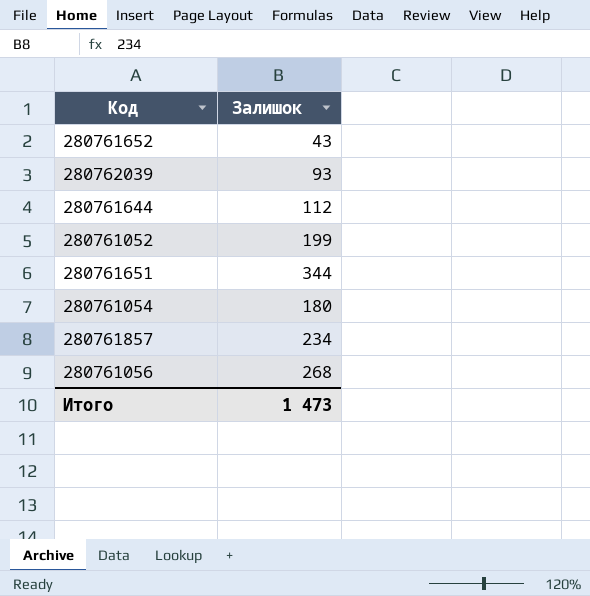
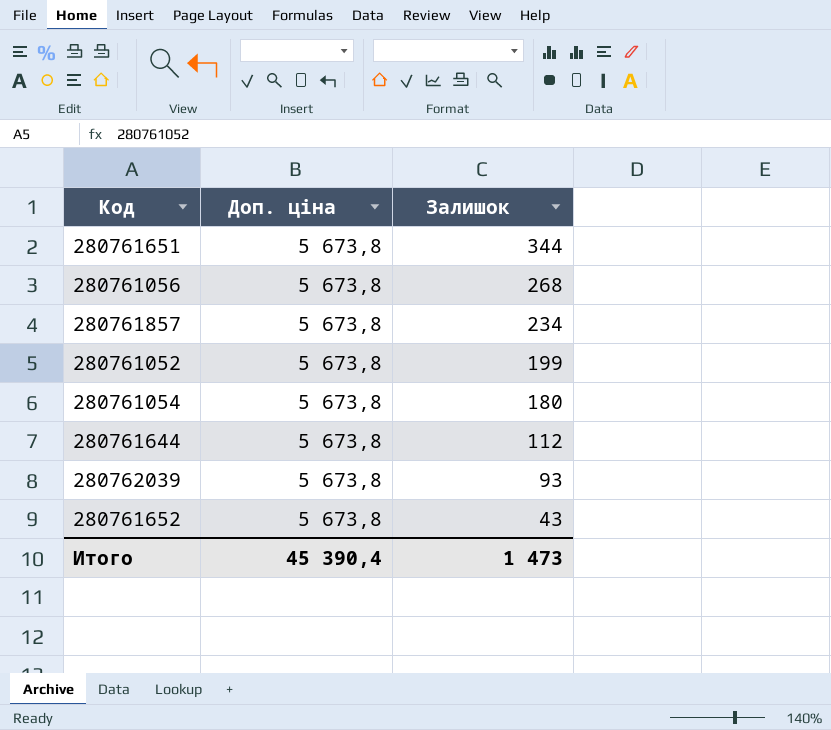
row order: none -> Залишок descending
column Доп. ціна | position: none -> 2

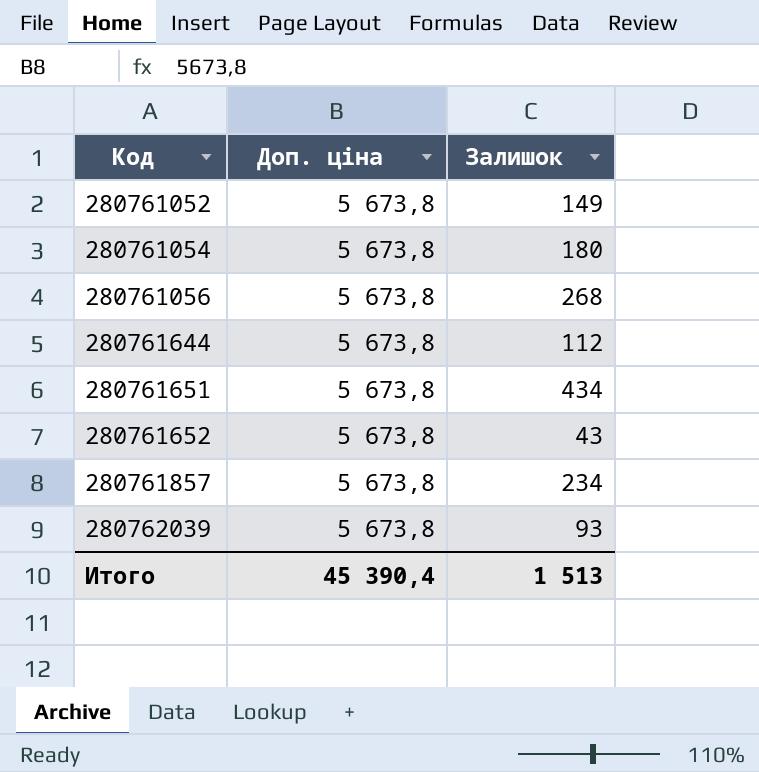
row order: Залишок descending -> Код ascending
280761052 | Залишок: 199 -> 149
280761651 | Залишок: 344 -> 434
Итого | Залишок: 1 473 -> 1 513

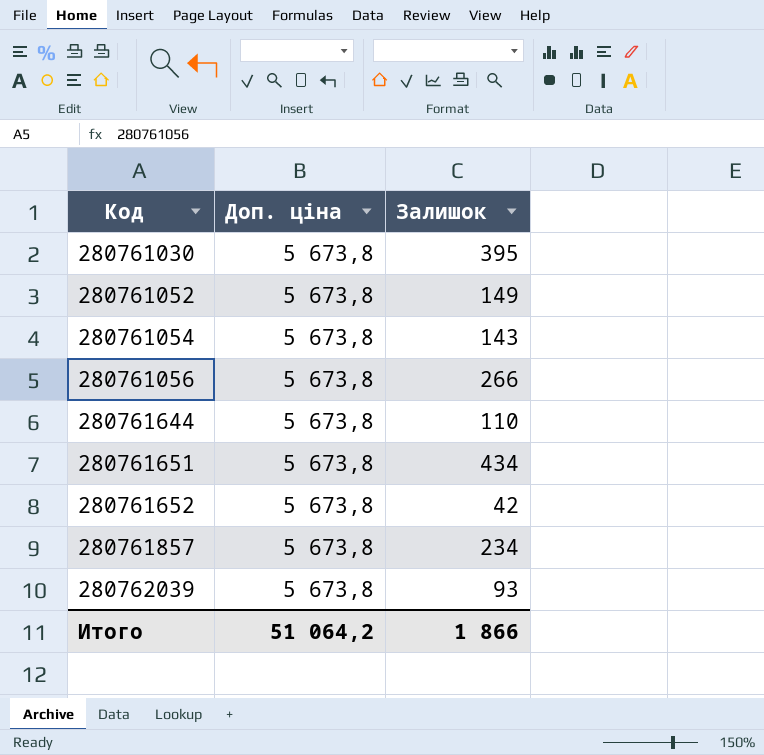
row 280761030: none -> 5 673,8 | 395
280761054 | Залишок: 180 -> 143
280761056 | Залишок: 268 -> 266
280761644 | Залишок: 112 -> 110
280761652 | Залишок: 43 -> 42
Итого | Доп. ціна: 45 390,4 -> 51 064,2
Итого | Залишок: 1 513 -> 1 866

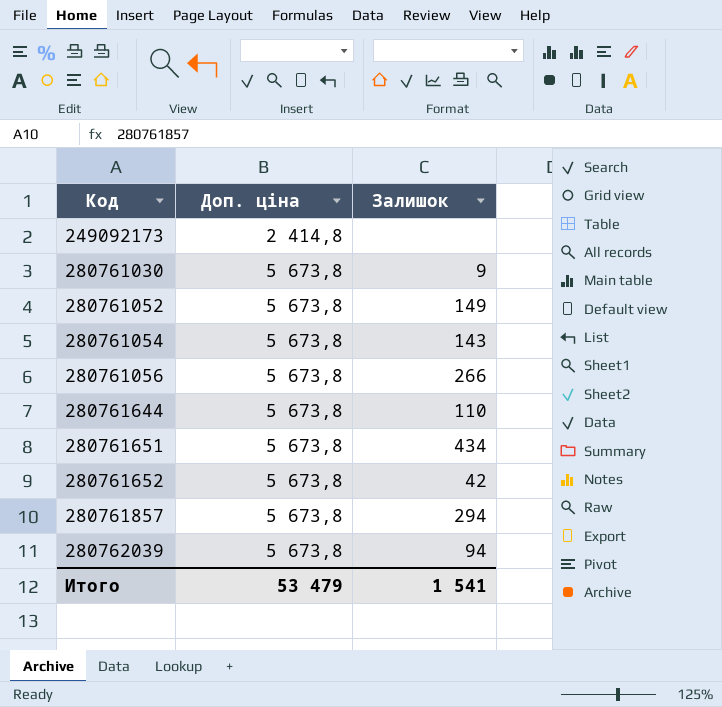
row 249092173: none -> 2 414,8 | none
280761030 | Залишок: 395 -> 9
280761857 | Залишок: 234 -> 294
280762039 | Залишок: 93 -> 94
Итого | Доп. ціна: 51 064,2 -> 53 479
Итого | Залишок: 1 866 -> 1 541

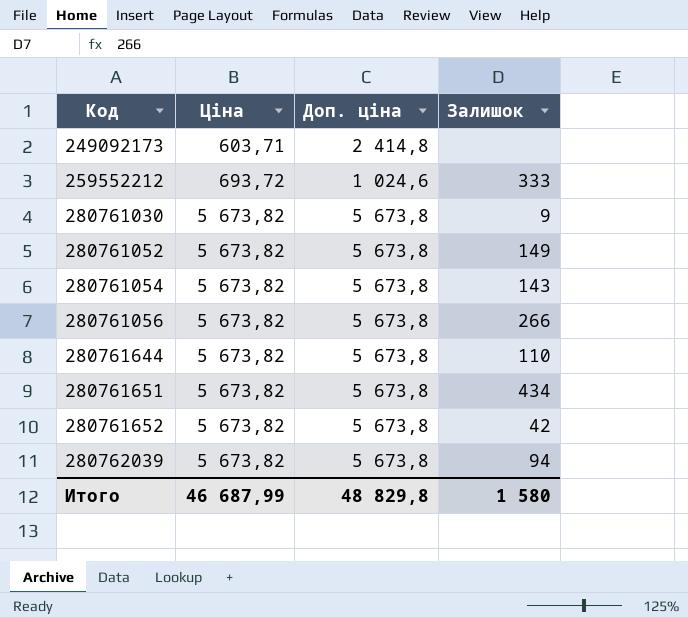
column Ціна | position: none -> 2
row 280761857: 5 673,8 | 294 -> none
row 259552212: none -> 693,72 | 1 024,6 | 333
Итого | Доп. ціна: 53 479 -> 48 829,8
Итого | Залишок: 1 541 -> 1 580

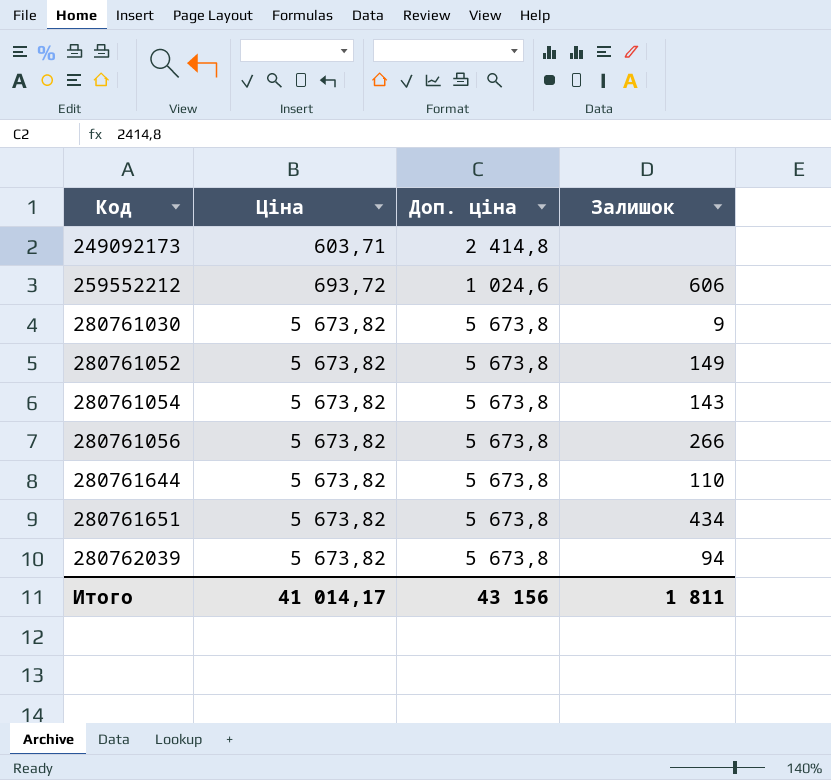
row 280761652: 5 673,82 | 5 673,8 | 42 -> none
259552212 | Залишок: 333 -> 606
Итого | Ціна: 46 687,99 -> 41 014,17
Итого | Доп. ціна: 48 829,8 -> 43 156
Итого | Залишок: 1 580 -> 1 811

